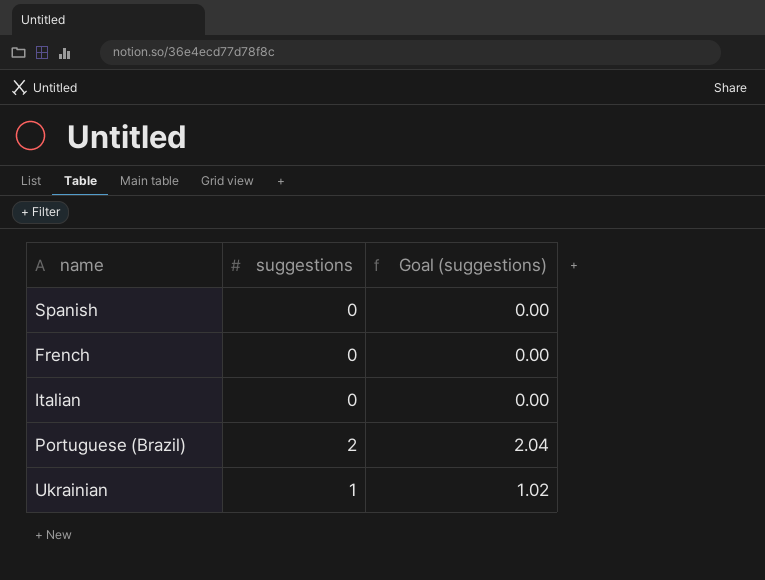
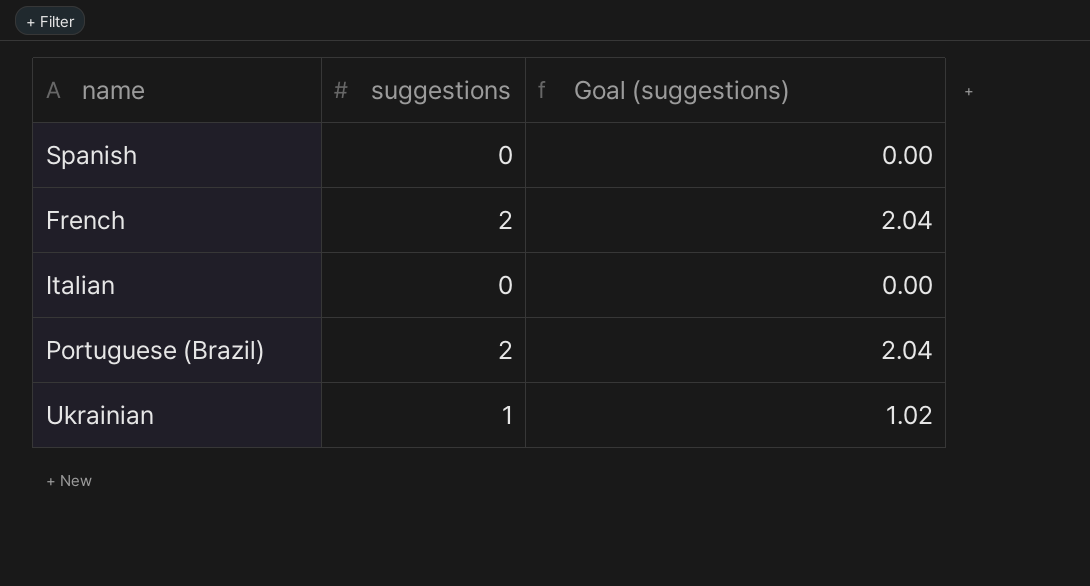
French | suggestions: 0 -> 2
French | Goal (suggestions): 0.00 -> 2.04

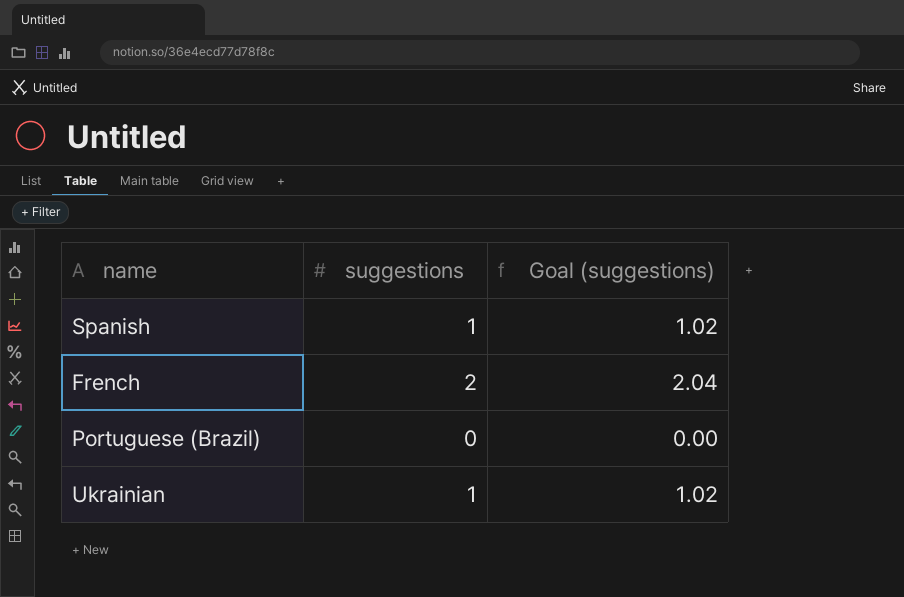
row Italian: 0 | 0.00 -> none
Spanish | suggestions: 0 -> 1
Spanish | Goal (suggestions): 0.00 -> 1.02
Portuguese (Brazil) | suggestions: 2 -> 0
Portuguese (Brazil) | Goal (suggestions): 2.04 -> 0.00

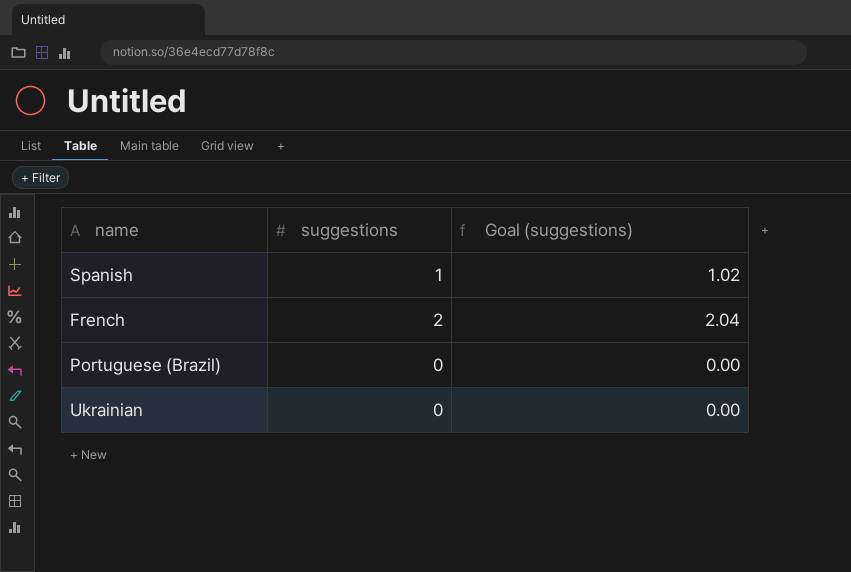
Ukrainian | suggestions: 1 -> 0
Ukrainian | Goal (suggestions): 1.02 -> 0.00

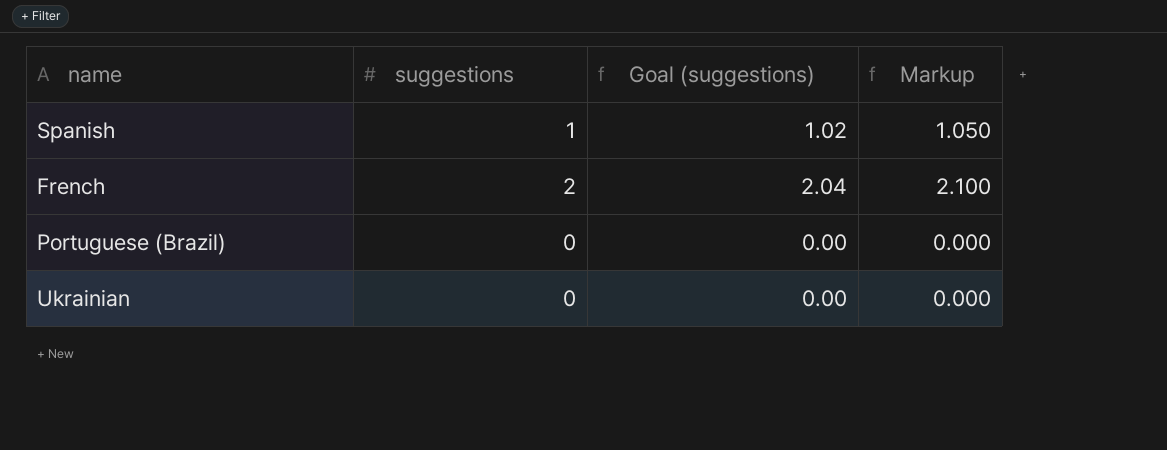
column Markup | formula: none -> [suggestions] * 1.05

